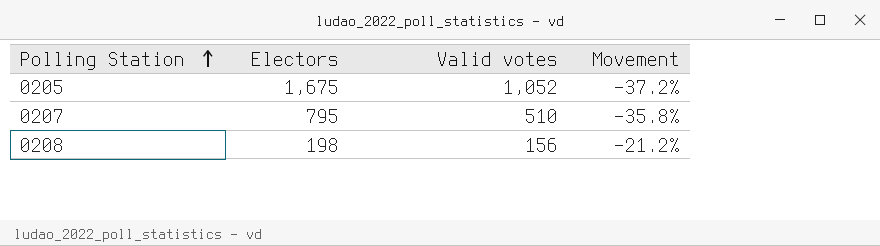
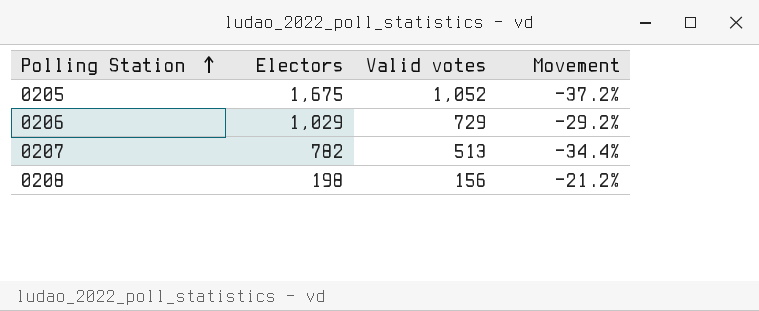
row 0206: none -> 1,029 | 729 | -29.2%
0207 | Electors: 795 -> 782
0207 | Valid votes: 510 -> 513
0207 | Movement: -35.8% -> -34.4%

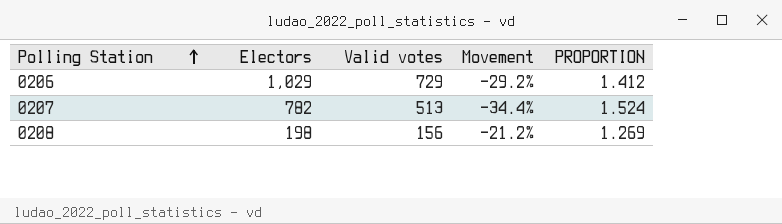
column PROPORTION | formula: none -> [Electors] / [Valid votes]
row 0205: 1,675 | 1,052 | -37.2% -> none

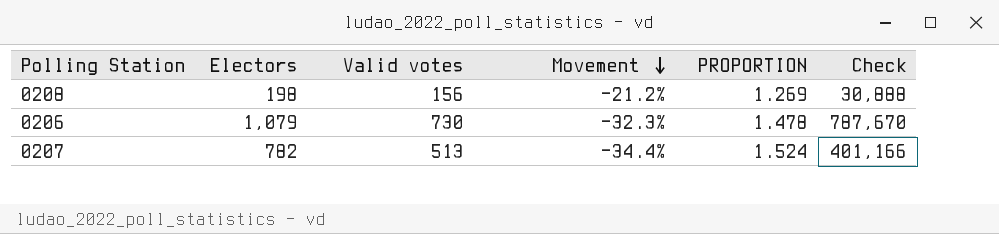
row order: Polling Station ascending -> Movement descending
column Check | formula: none -> [Electors] * [Valid votes]
0206 | Electors: 1,029 -> 1,079
0206 | Valid votes: 729 -> 730
0206 | Movement: -29.2% -> -32.3%
0206 | PROPORTION: 1.412 -> 1.478

